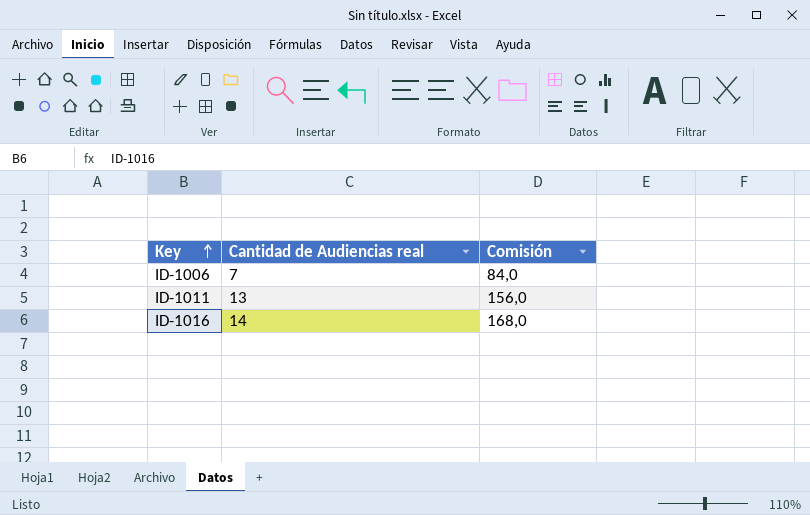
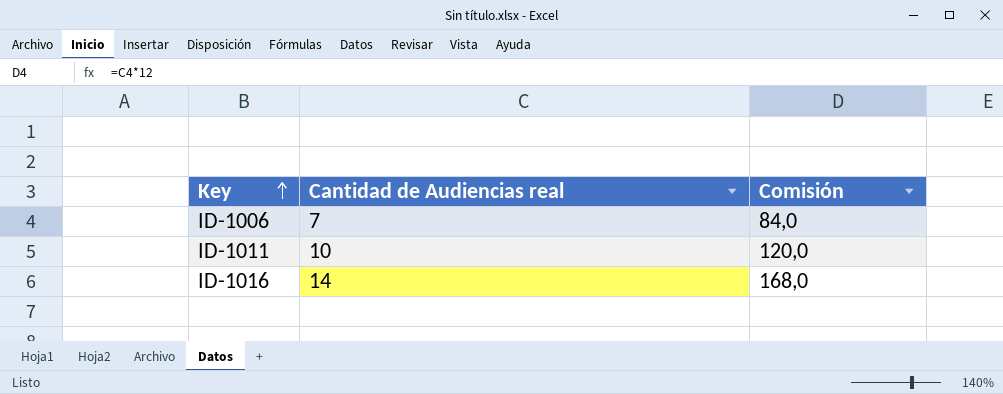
ID-1011 | Cantidad de Audiencias real: 13 -> 10
ID-1011 | Comisión: 156,0 -> 120,0

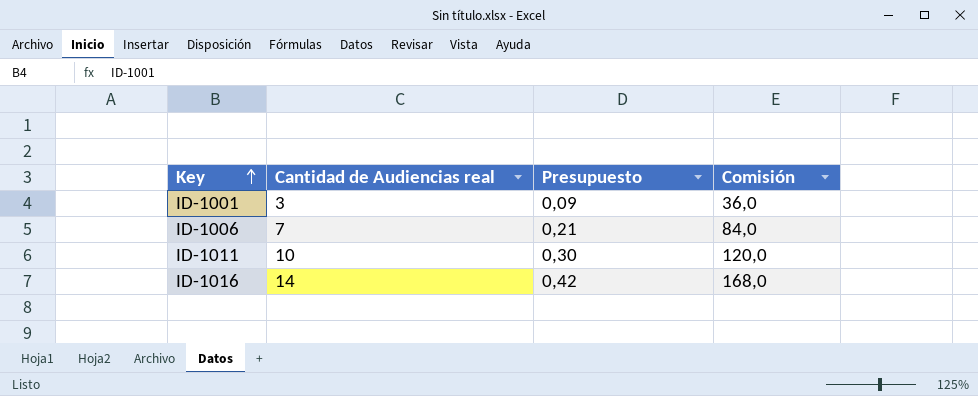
column Presupuesto | formula: none -> [Cantidad de Audiencias real] * 0,03
row ID-1001: none -> 3 | 0,09 | 36,0

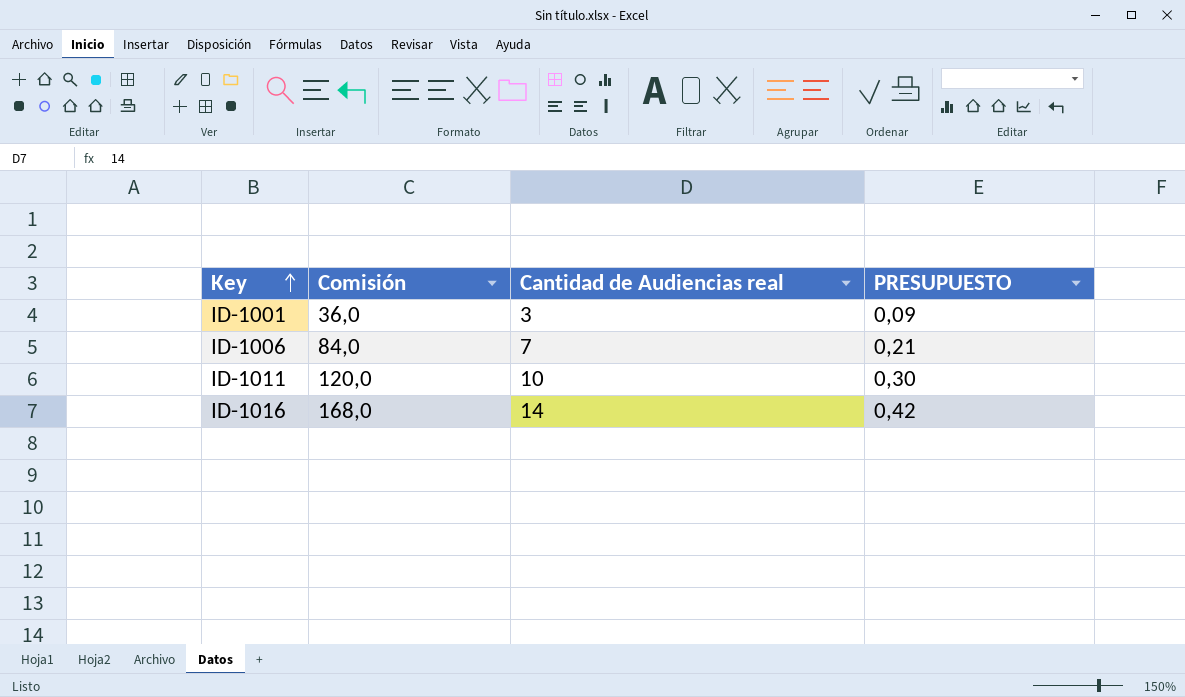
column Comisión | position: 4 -> 2
column name: Presupuesto -> PRESUPUESTO

